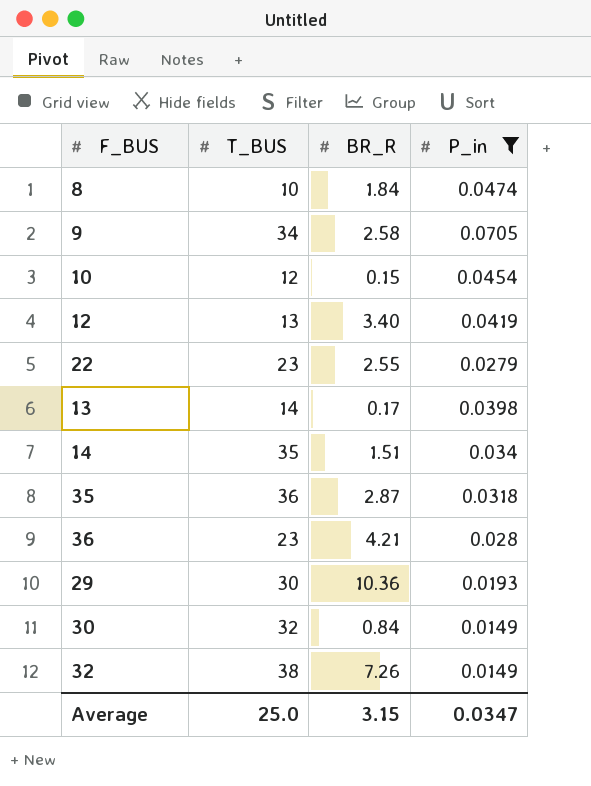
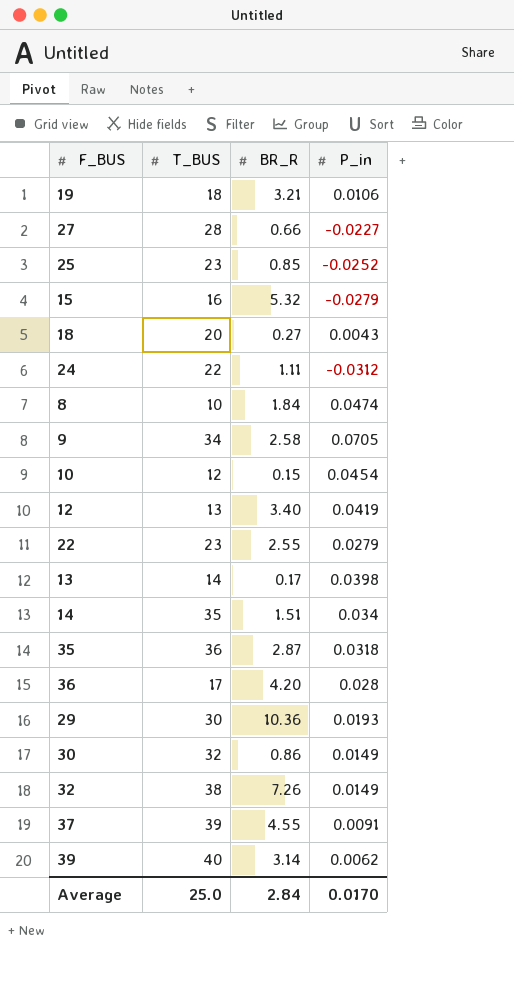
filter: P_in >= 0.0149 -> none
36 | T_BUS: 23 -> 17
36 | BR_R: 4.21 -> 4.20
30 | BR_R: 0.84 -> 0.86
Average | BR_R: 3.15 -> 2.84
Average | P_in: 0.0347 -> 0.0170

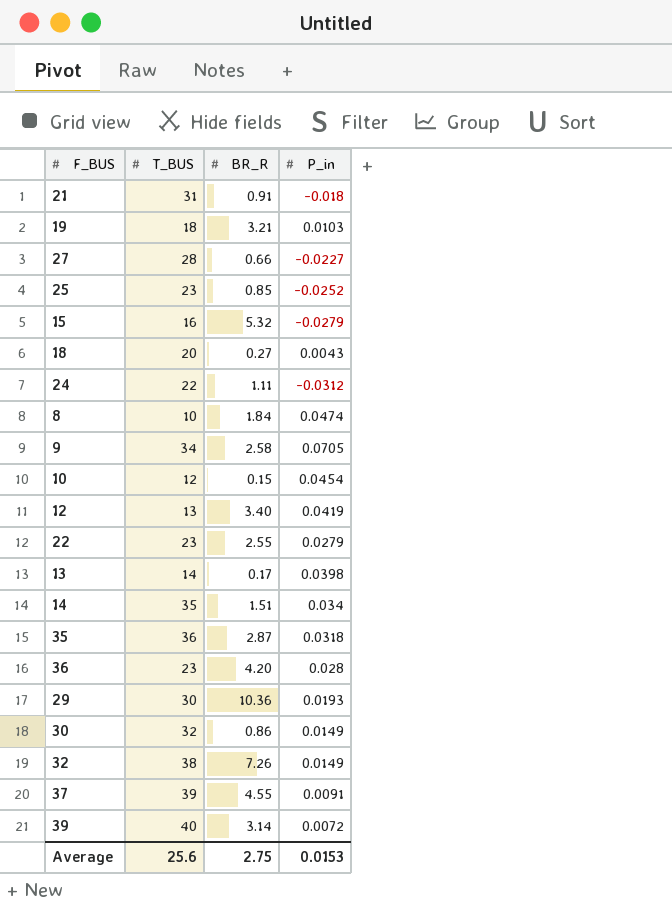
row 21: none -> 31 | 0.91 | -0.018
19 | P_in: 0.0106 -> 0.0103
36 | T_BUS: 17 -> 23
39 | P_in: 0.0062 -> 0.0072
Average | T_BUS: 25.0 -> 25.6
Average | BR_R: 2.84 -> 2.75
Average | P_in: 0.0170 -> 0.0153

